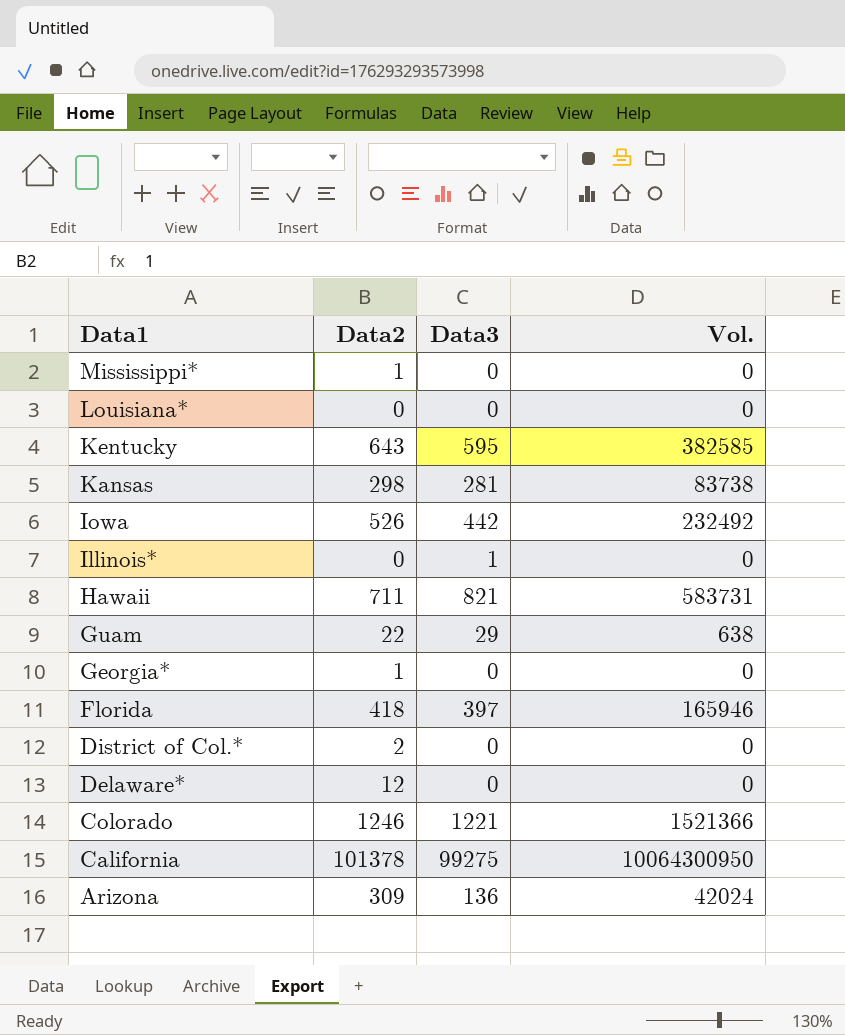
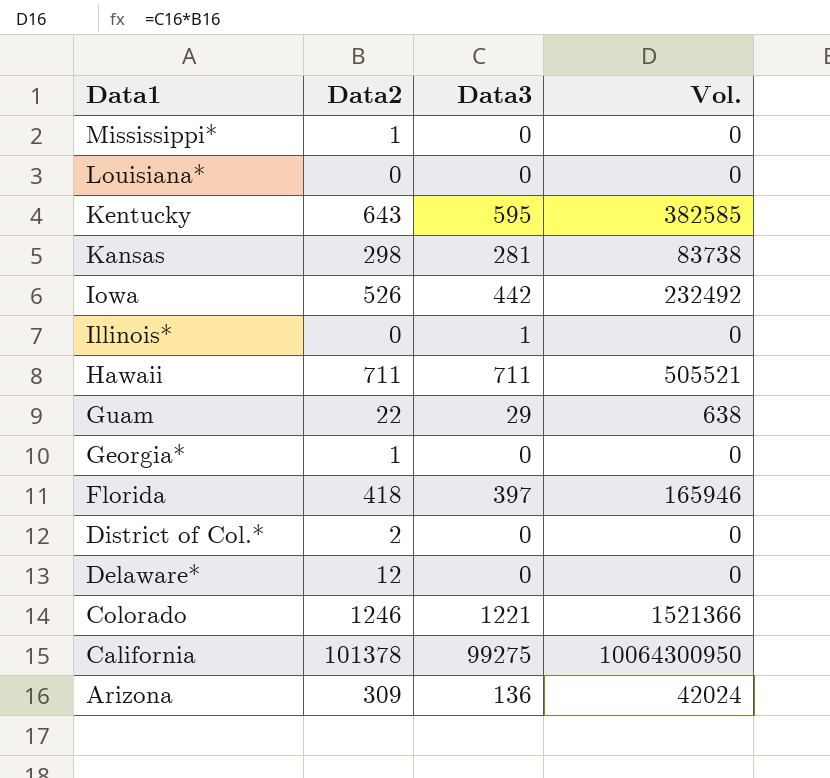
Hawaii | Data3: 821 -> 711
Hawaii | Vol.: 583731 -> 505521

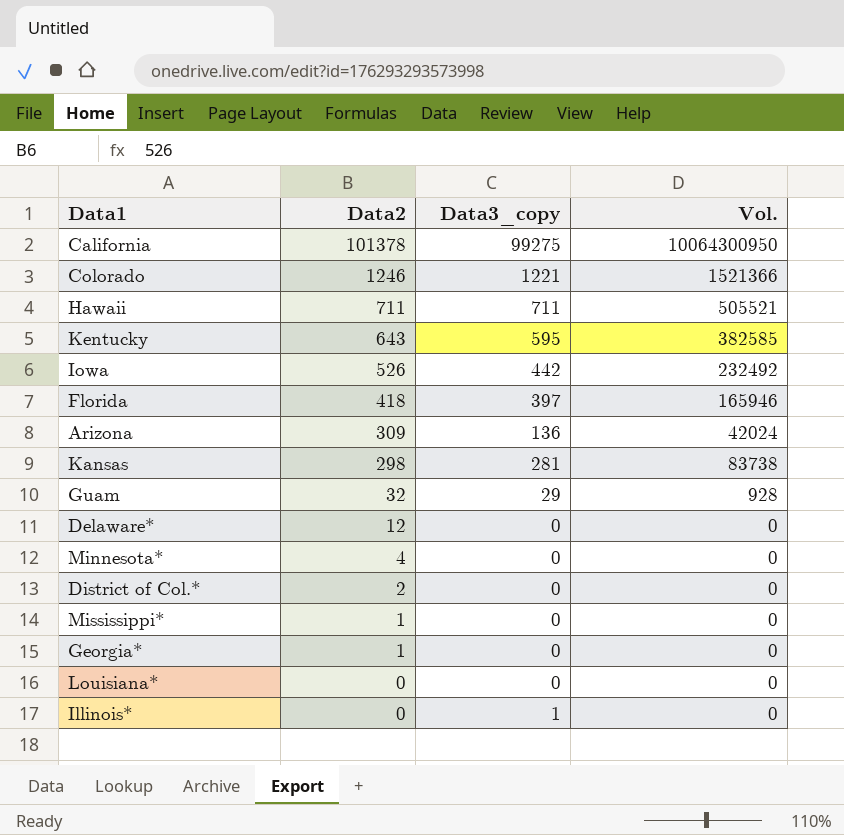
row order: Data1 descending -> Data2 descending
column name: Data3 -> Data3_copy
Guam | Data2: 22 -> 32
Guam | Vol.: 638 -> 928
row Minnesota*: none -> 4 | 0 | 0

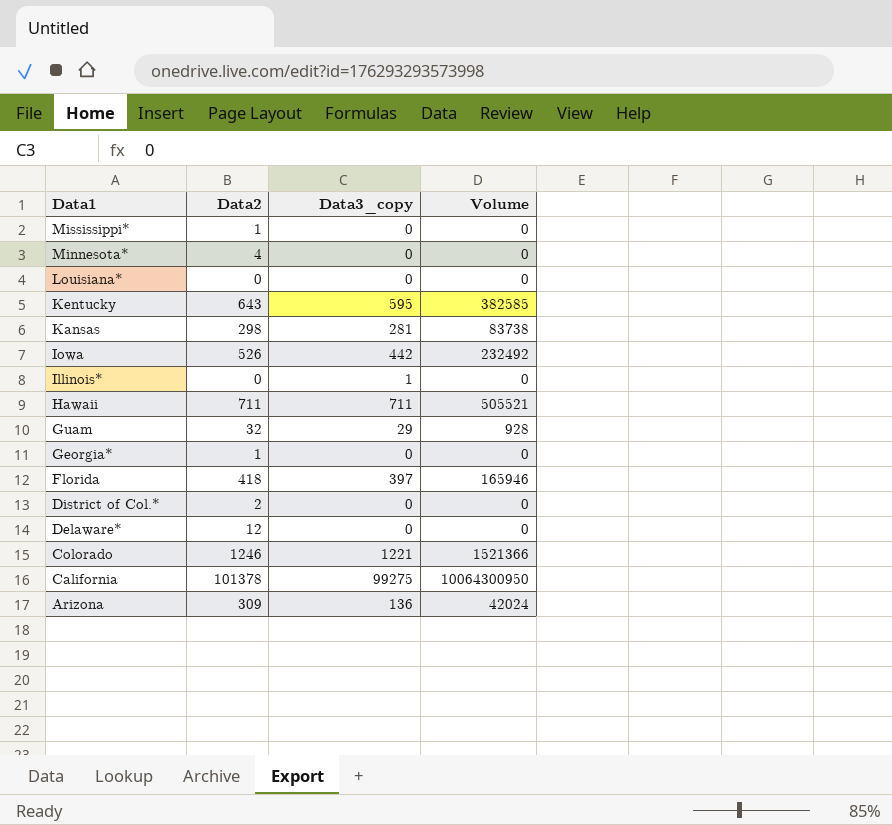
row order: Data2 descending -> Data1 descending
column name: Vol. -> Volume

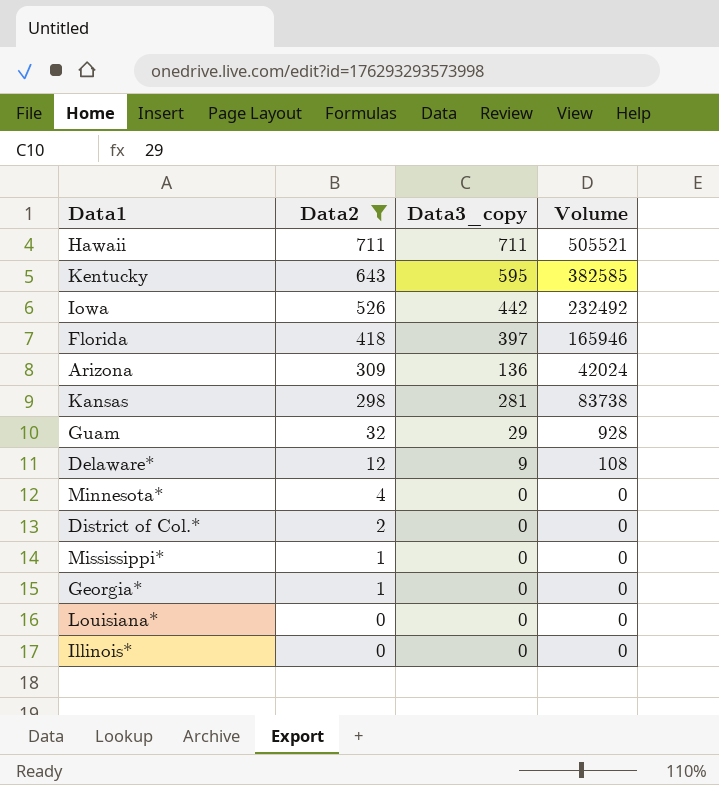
filter: none -> Data2 <= 711
row order: Data1 descending -> Data2 descending
Delaware* | Data3_copy: 0 -> 9
Delaware* | Volume: 0 -> 108
Illinois* | Data3_copy: 1 -> 0

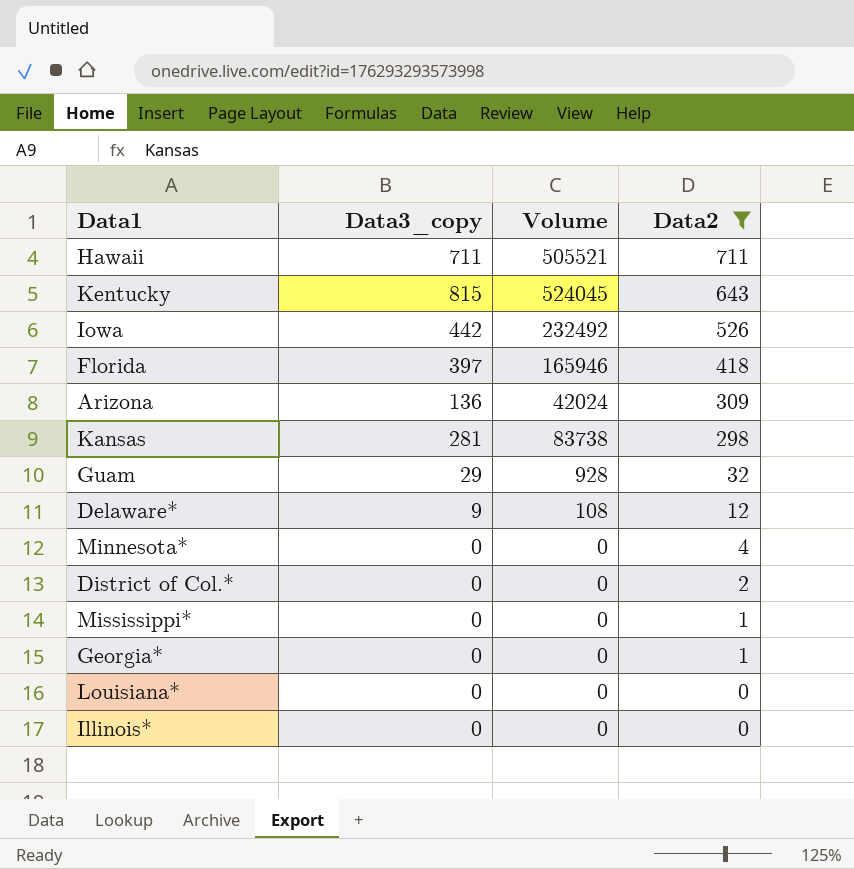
column Data2 | position: 2 -> 4
Kentucky | Data3_copy: 595 -> 815
Kentucky | Volume: 382585 -> 524045

